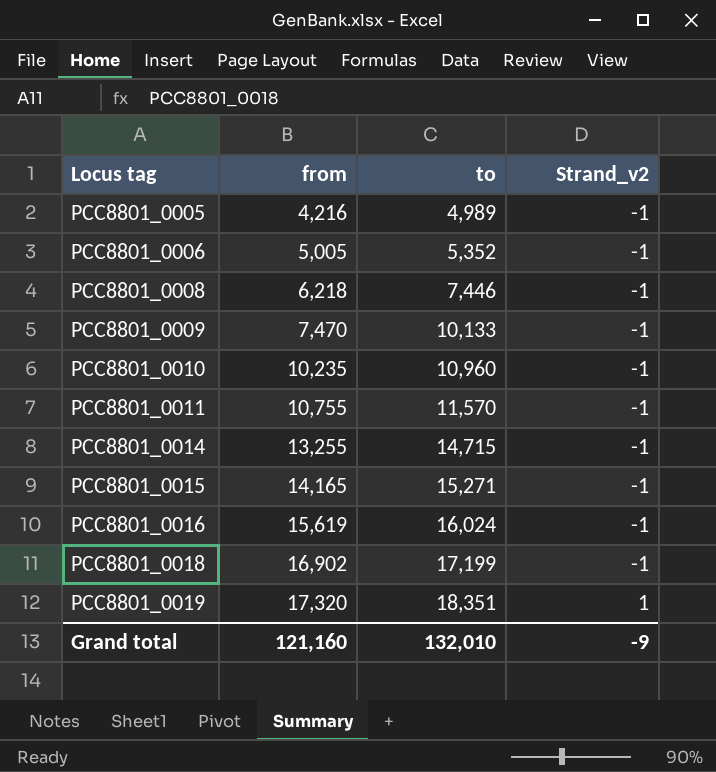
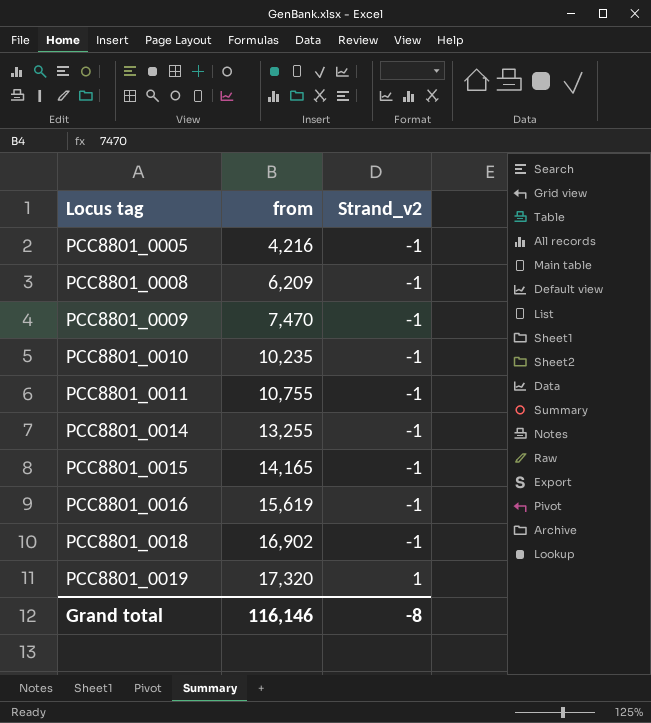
column to | position: 3 -> none
row PCC8801_0006: 5,005 | 5,352 | -1 -> none
PCC8801_0008 | from: 6,218 -> 6,209
Grand total | from: 121,160 -> 116,146
Grand total | Strand_v2: -9 -> -8

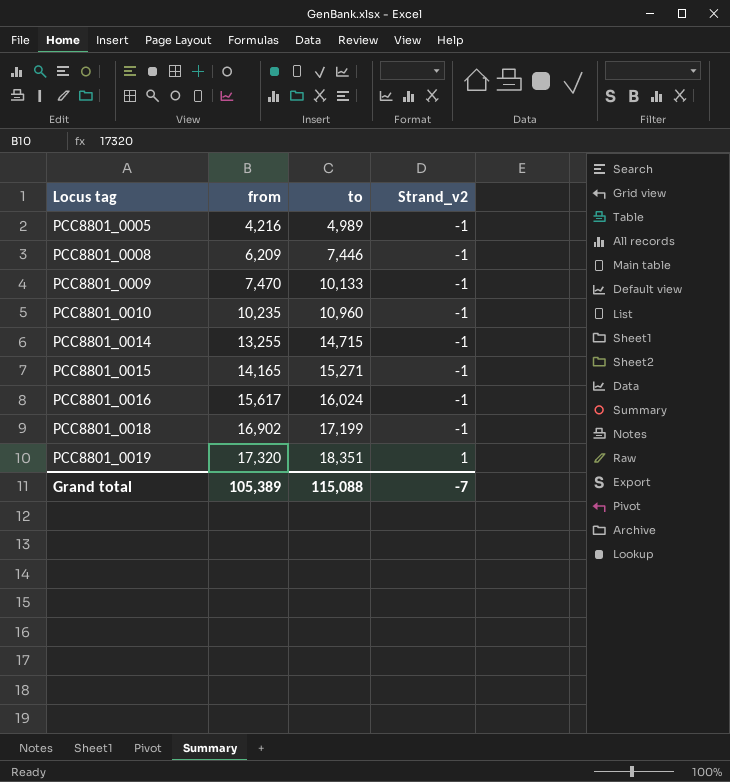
column to | position: none -> 3
row PCC8801_0011: 10,755 | -1 -> none
PCC8801_0016 | from: 15,619 -> 15,617
Grand total | from: 116,146 -> 105,389
Grand total | Strand_v2: -8 -> -7

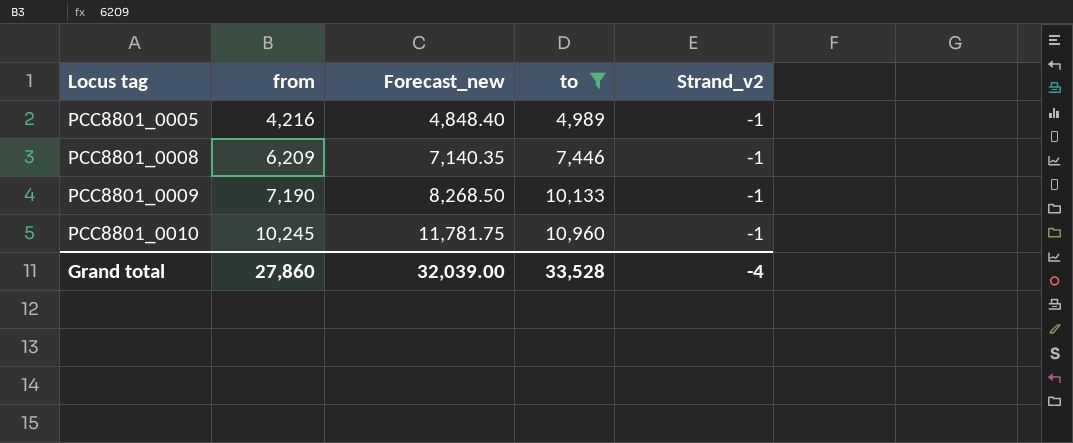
filter: none -> to <= 10,960
column Forecast_new | formula: none -> [from] * 1.15
PCC8801_0009 | from: 7,470 -> 7,190
PCC8801_0010 | from: 10,235 -> 10,245
Grand total | from: 105,389 -> 27,860
Grand total | to: 115,088 -> 33,528
Grand total | Strand_v2: -7 -> -4

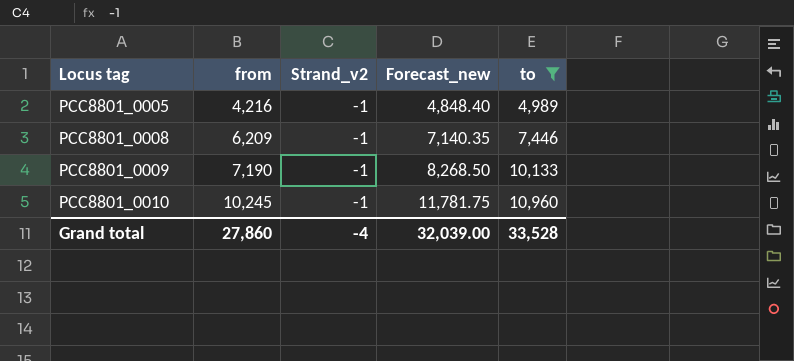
column Strand_v2 | position: 5 -> 3

